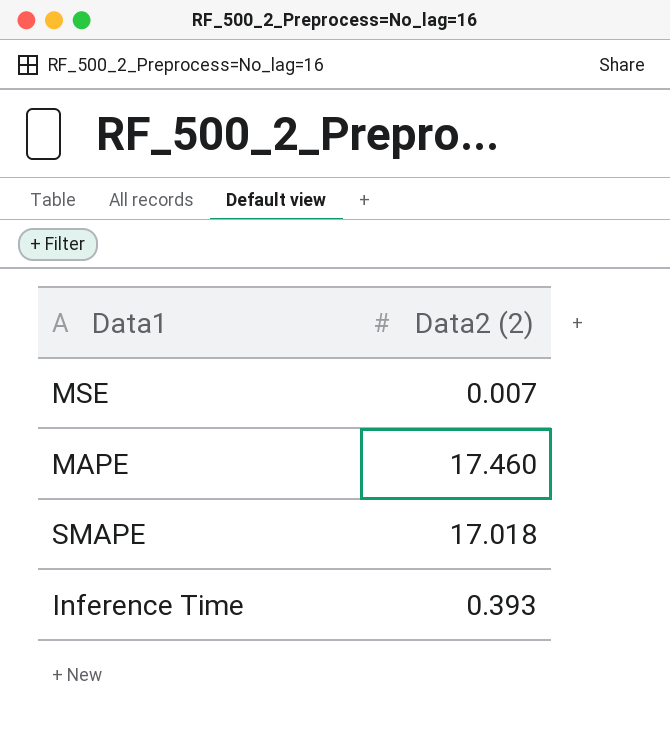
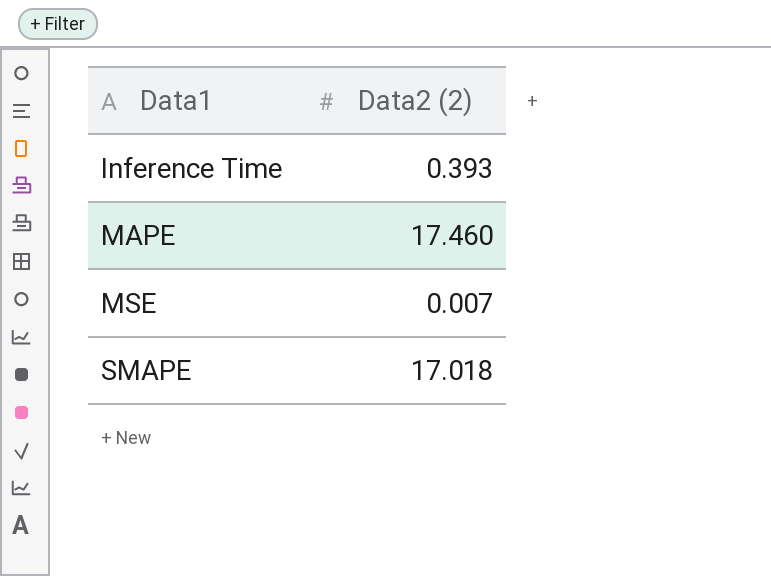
row order: none -> Data1 ascending

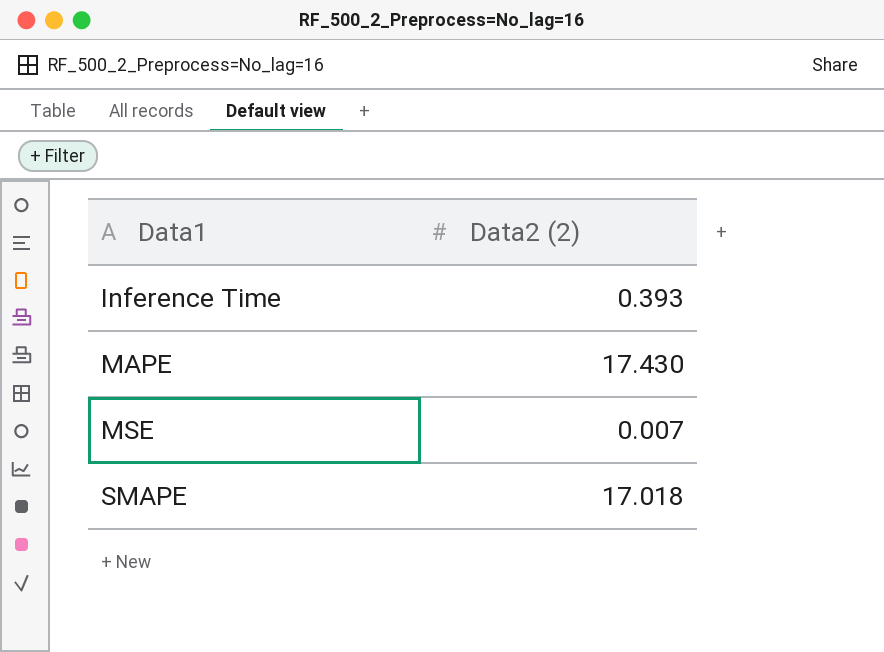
MAPE | Data2 (2): 17.460 -> 17.430

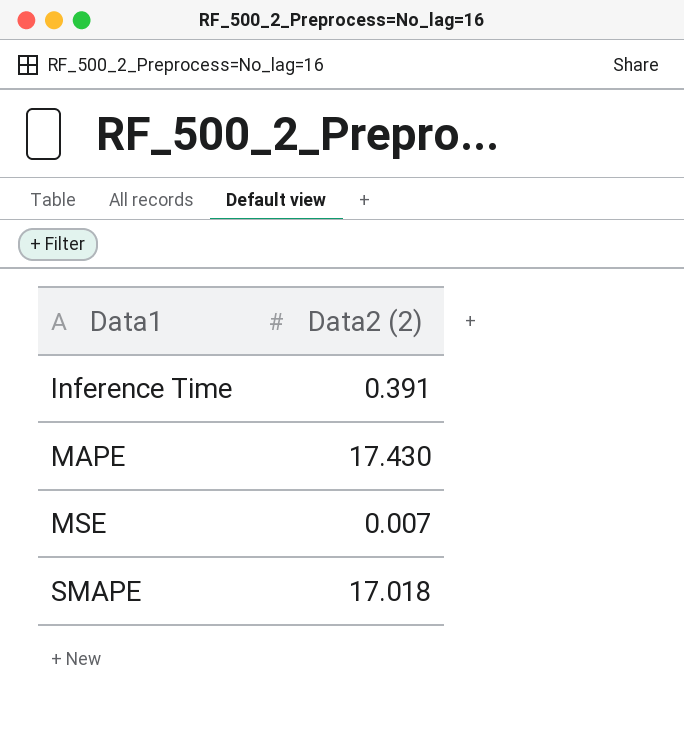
Inference Time | Data2 (2): 0.393 -> 0.391

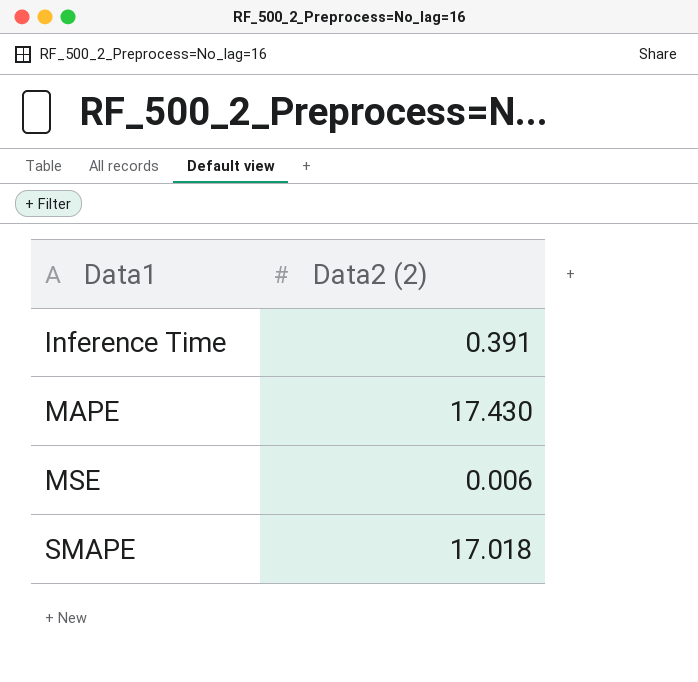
MSE | Data2 (2): 0.007 -> 0.006

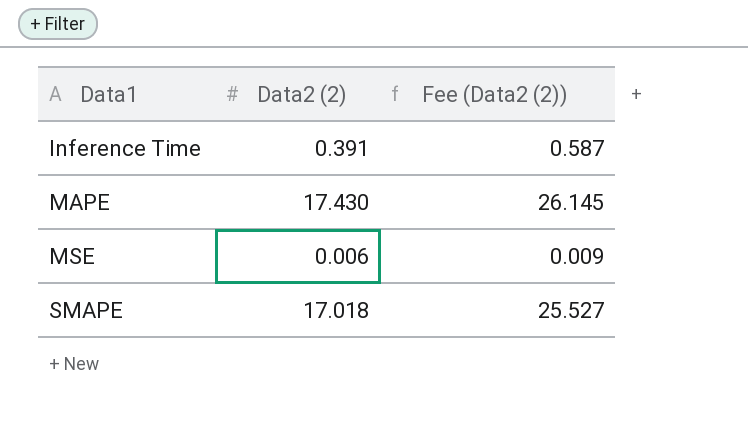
column Fee (Data2 (2)) | formula: none -> [Data2 (2)] * 1.5

